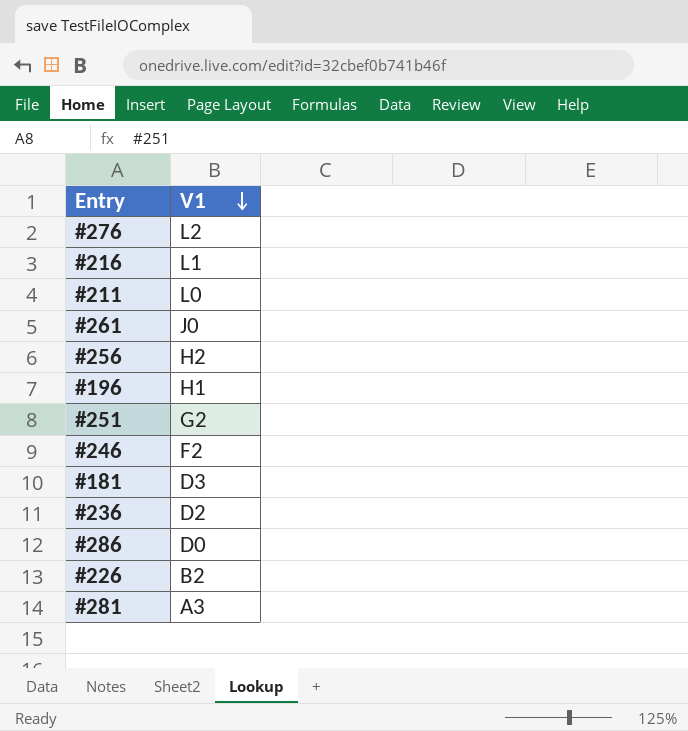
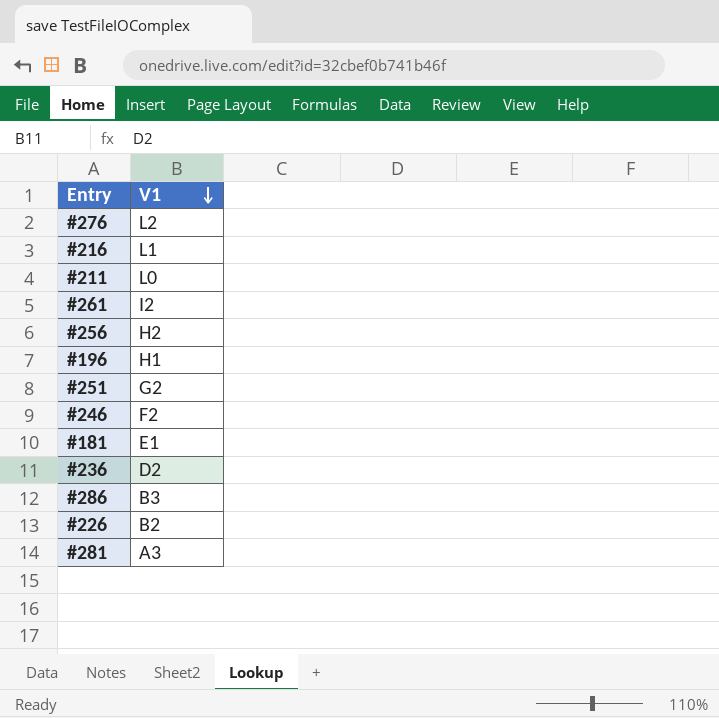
#261 | V1: J0 -> I2
#181 | V1: D3 -> E1
#286 | V1: D0 -> B3

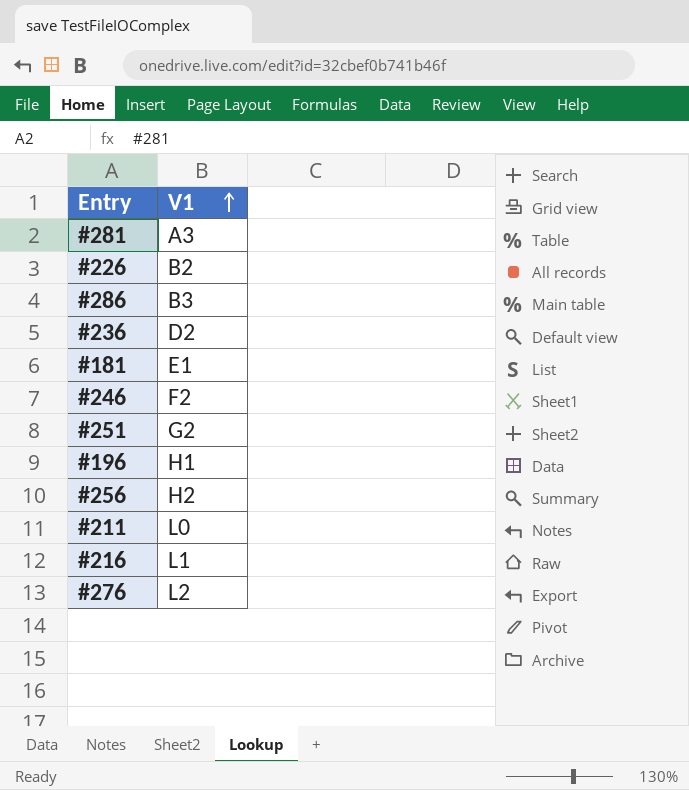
row order: V1 descending -> V1 ascending
row #261: I2 -> none

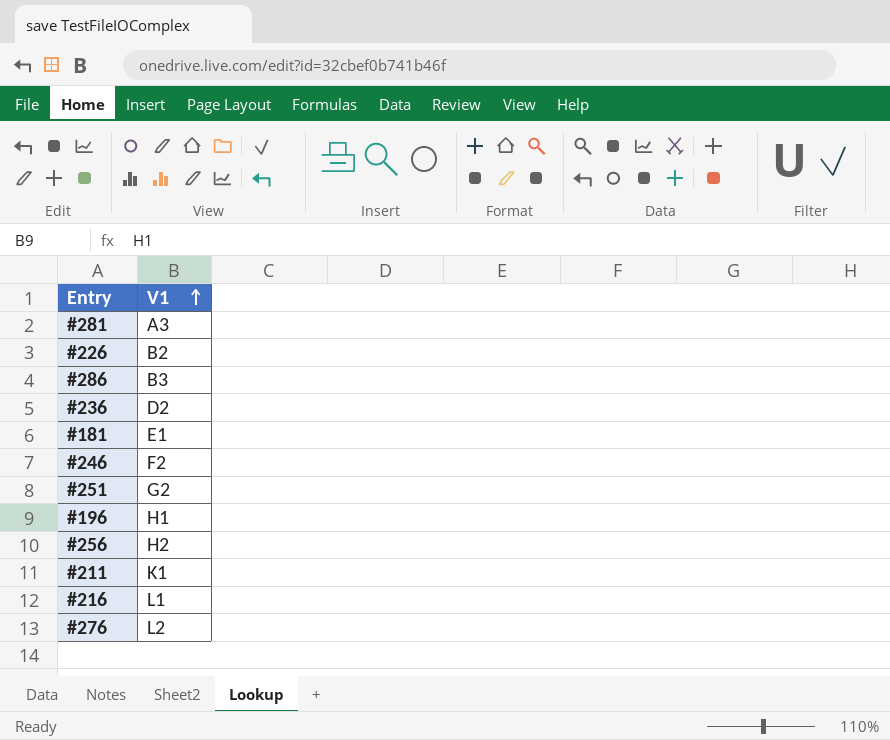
#211 | V1: L0 -> K1

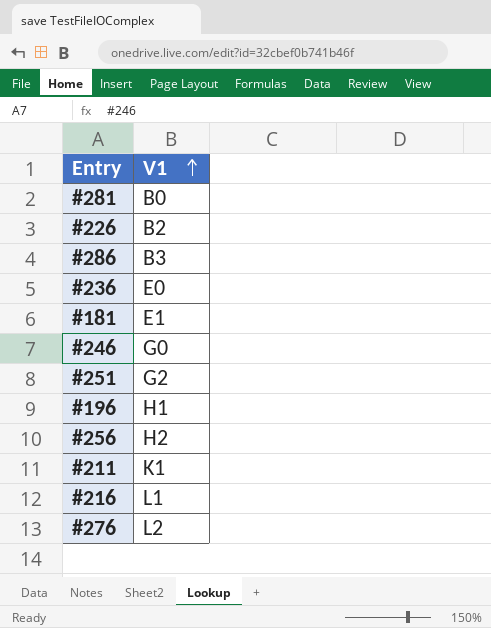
#281 | V1: A3 -> B0
#236 | V1: D2 -> E0
#246 | V1: F2 -> G0

